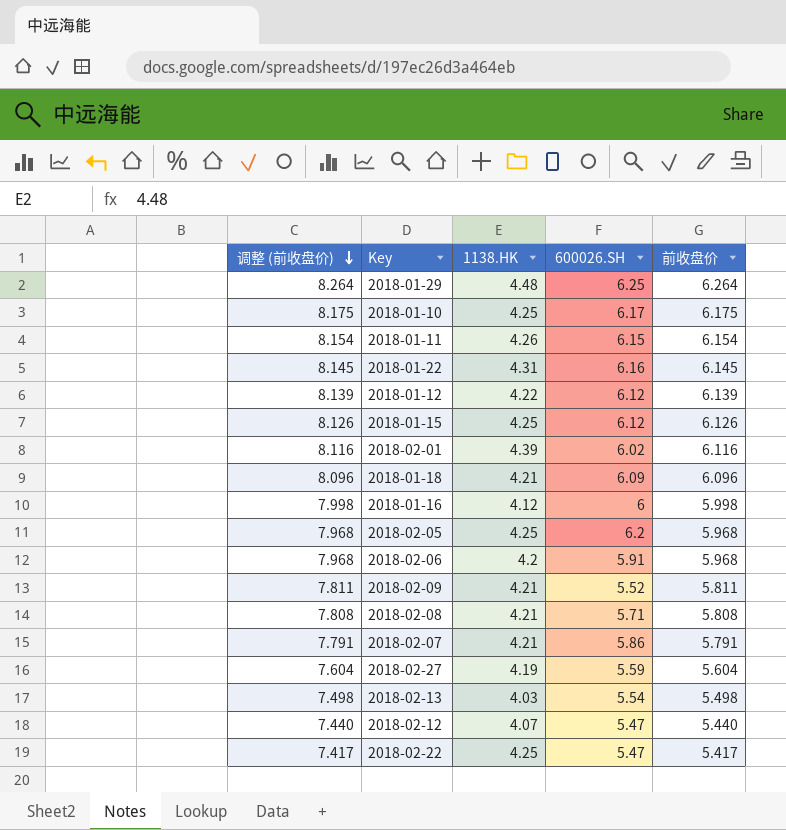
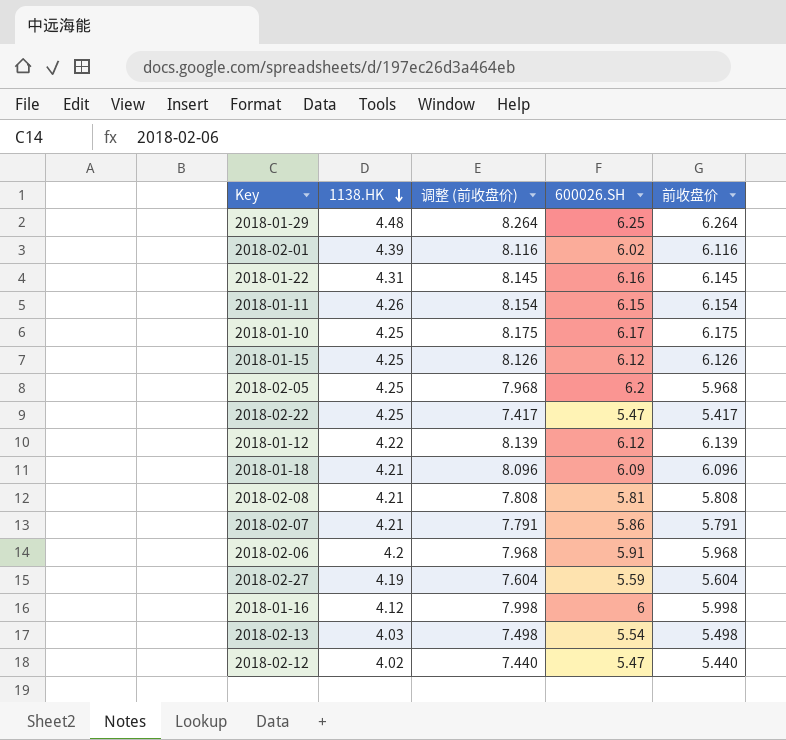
row order: 调整 (前收盘价) descending -> 1138.HK descending
column 调整 (前收盘价) | position: 1 -> 3
row 2018-02-09: 7.811 | 4.21 | 5.52 | 5.811 -> none
2018-02-08 | 600026.SH: 5.71 -> 5.81
2018-02-12 | 1138.HK: 4.07 -> 4.02

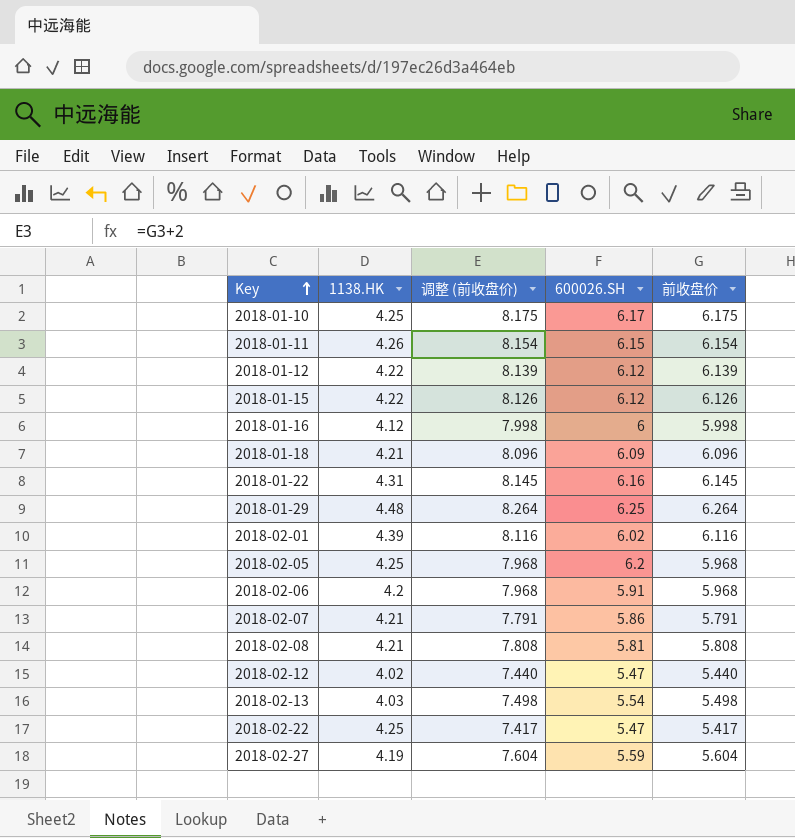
row order: 1138.HK descending -> Key ascending
2018-01-15 | 1138.HK: 4.25 -> 4.22

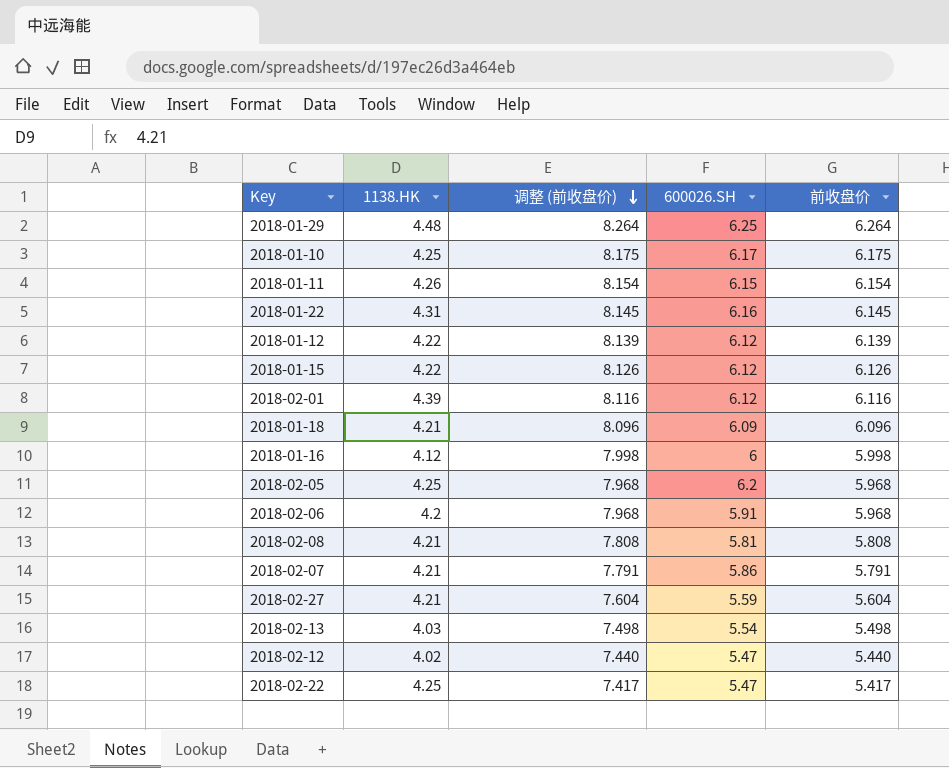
row order: Key ascending -> 调整 (前收盘价) descending
2018-02-01 | 600026.SH: 6.02 -> 6.12
2018-02-27 | 1138.HK: 4.19 -> 4.21

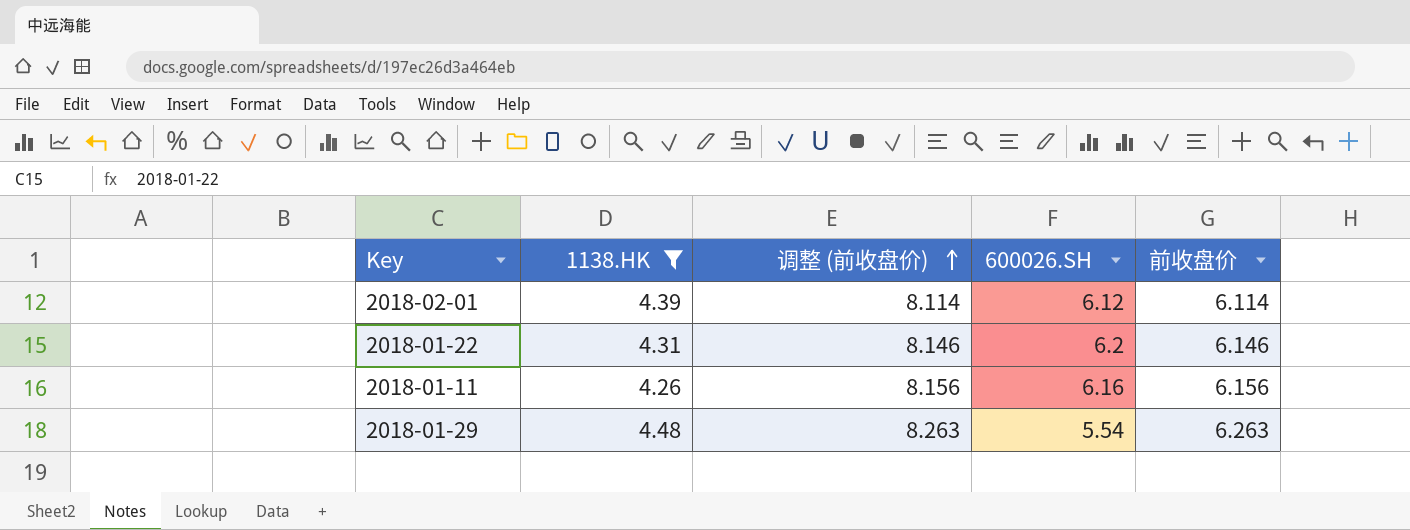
filter: none -> 1138.HK >= 4.26
row order: 调整 (前收盘价) descending -> 调整 (前收盘价) ascending
2018-02-01 | 调整 (前收盘价): 8.116 -> 8.114
2018-02-01 | 前收盘价: 6.116 -> 6.114
2018-01-22 | 调整 (前收盘价): 8.145 -> 8.146
2018-01-22 | 600026.SH: 6.16 -> 6.2
2018-01-22 | 前收盘价: 6.145 -> 6.146
2018-01-11 | 调整 (前收盘价): 8.154 -> 8.156
2018-01-11 | 600026.SH: 6.15 -> 6.16
2018-01-11 | 前收盘价: 6.154 -> 6.156
2018-01-29 | 调整 (前收盘价): 8.264 -> 8.263
2018-01-29 | 600026.SH: 6.25 -> 5.54
2018-01-29 | 前收盘价: 6.264 -> 6.263

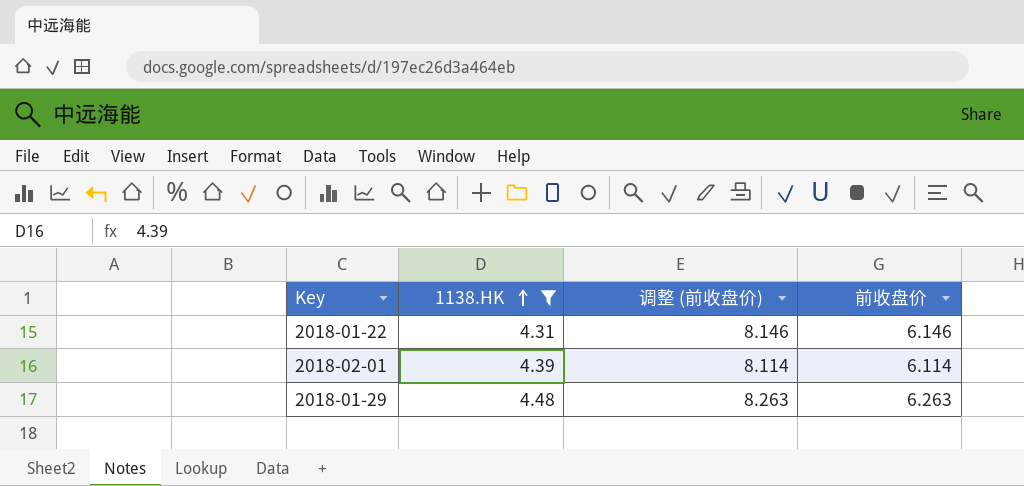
row order: 调整 (前收盘价) ascending -> 1138.HK ascending
column 600026.SH | position: 4 -> none
row 2018-01-11: 4.26 | 8.156 | 6.16 | 6.156 -> none

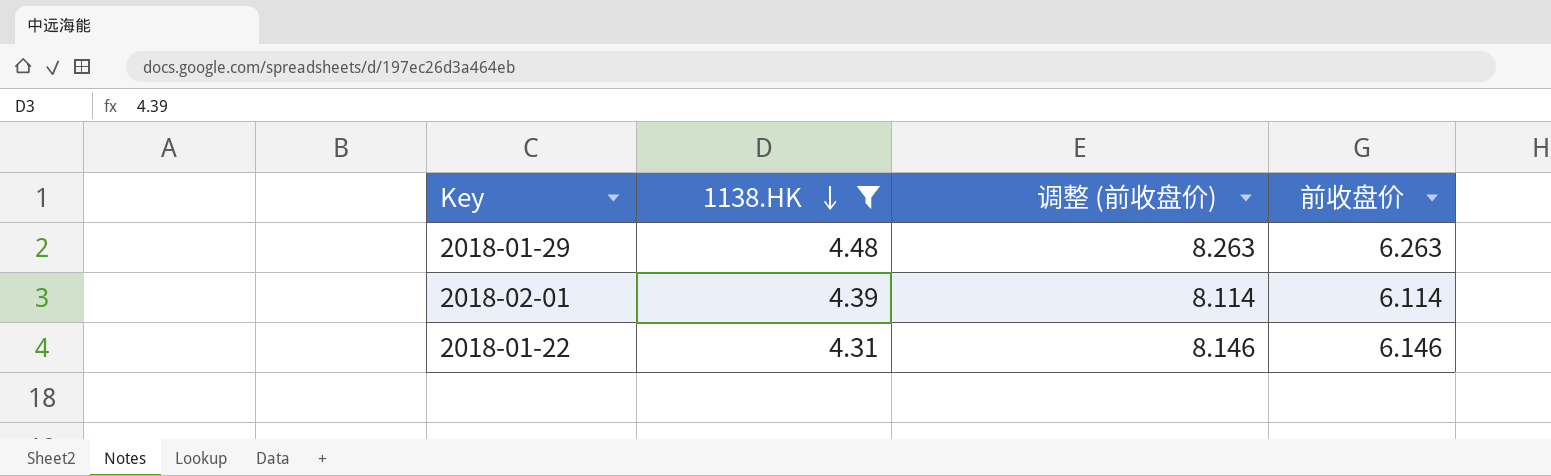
row order: 1138.HK ascending -> 1138.HK descending

